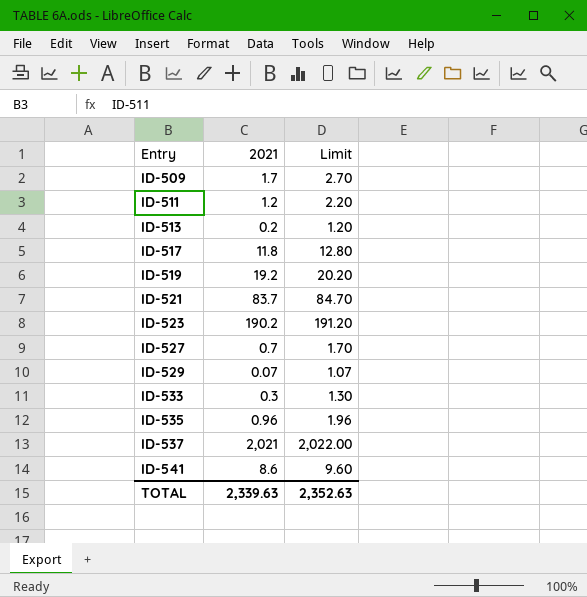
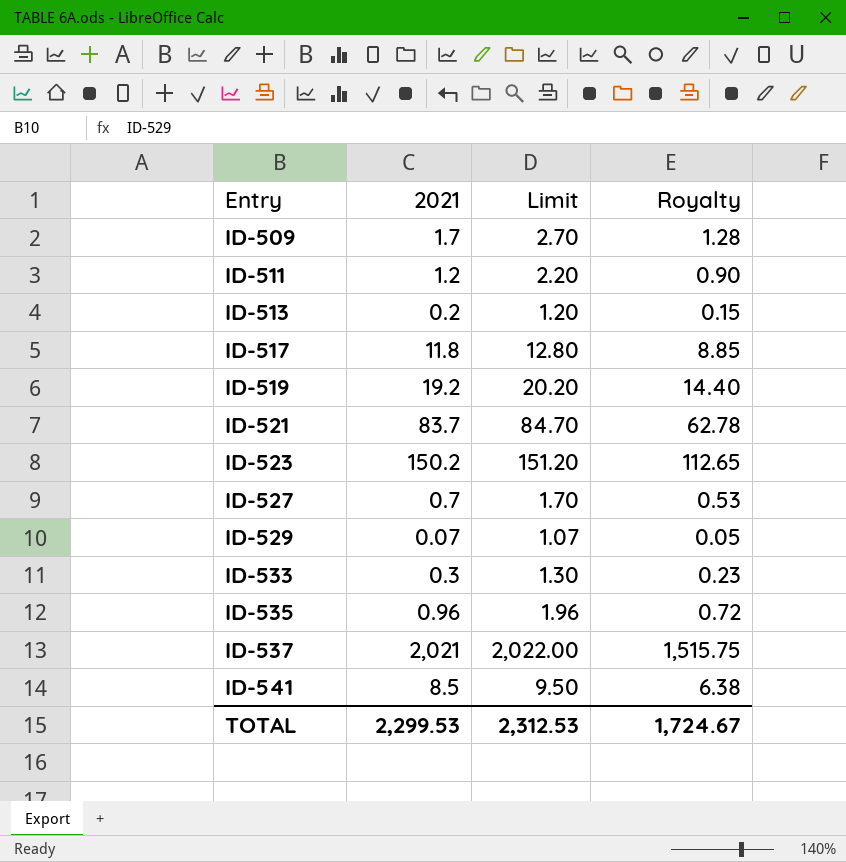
column Royalty | formula: none -> [2021] * 0.75
ID-523 | 2021: 190.2 -> 150.2
ID-523 | Limit: 191.20 -> 151.20
ID-541 | 2021: 8.6 -> 8.5
ID-541 | Limit: 9.60 -> 9.50
TOTAL | 2021: 2,339.63 -> 2,299.53
TOTAL | Limit: 2,352.63 -> 2,312.53

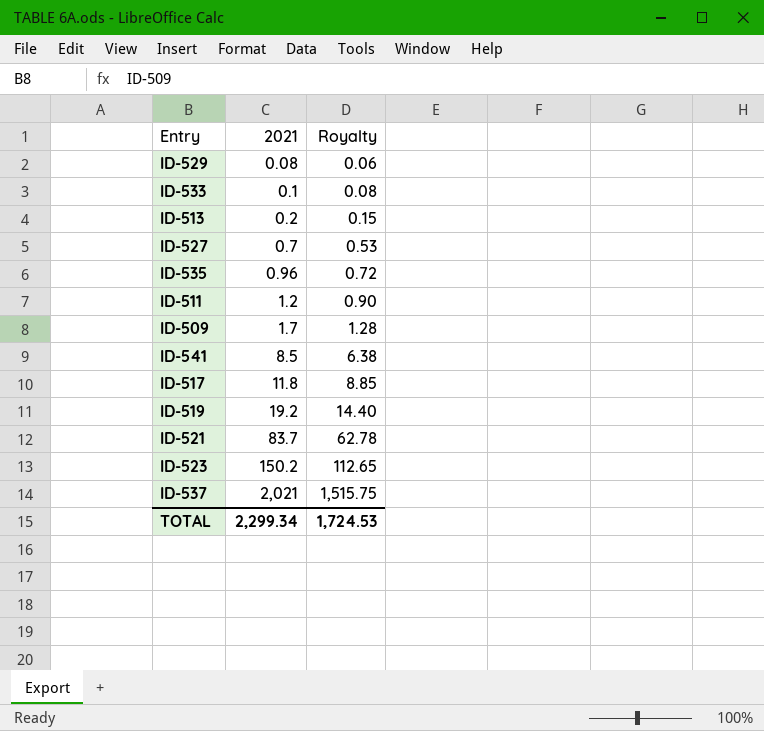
row order: Entry ascending -> 2021 ascending
column Limit | formula: [2021] + 1 -> none
ID-529 | 2021: 0.07 -> 0.08
ID-529 | Royalty: 0.05 -> 0.06
ID-533 | 2021: 0.3 -> 0.1
ID-533 | Royalty: 0.23 -> 0.08
TOTAL | 2021: 2,299.53 -> 2,299.34
TOTAL | Royalty: 1,724.67 -> 1,724.53

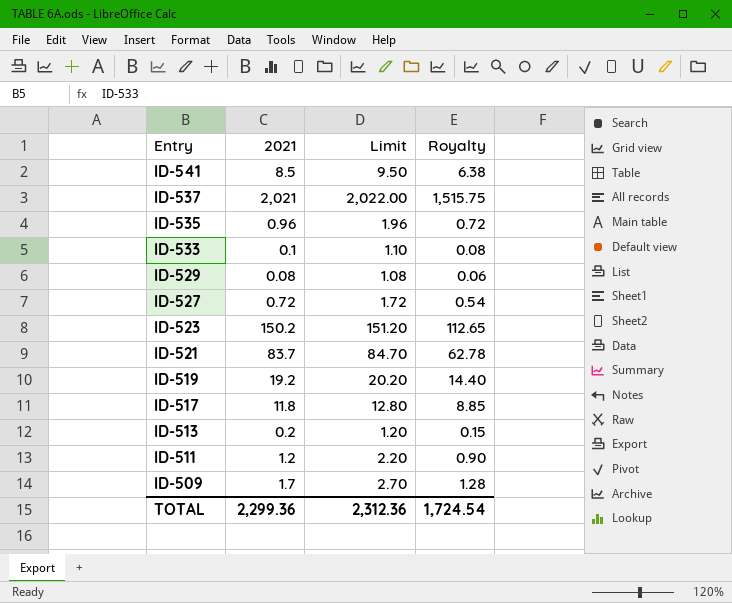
row order: 2021 ascending -> Entry descending
column Limit | formula: none -> [2021] + 1
ID-527 | 2021: 0.7 -> 0.72
ID-527 | Royalty: 0.53 -> 0.54
TOTAL | 2021: 2,299.34 -> 2,299.36
TOTAL | Royalty: 1,724.53 -> 1,724.54

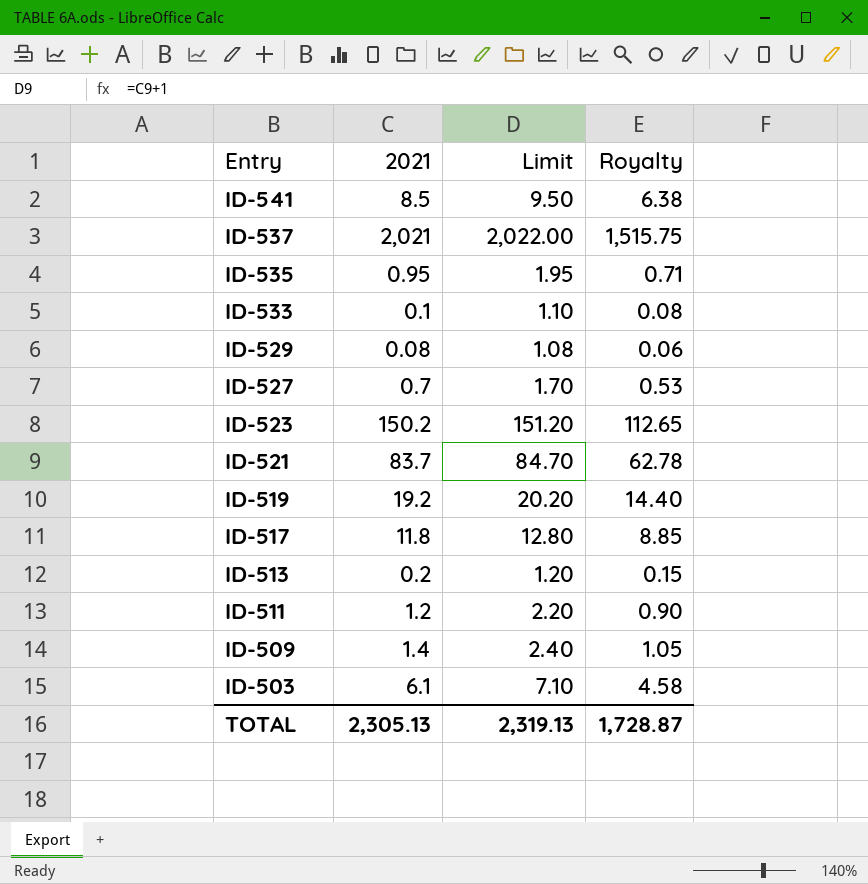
ID-535 | 2021: 0.96 -> 0.95
ID-535 | Limit: 1.96 -> 1.95
ID-535 | Royalty: 0.72 -> 0.71
ID-527 | 2021: 0.72 -> 0.7
ID-527 | Limit: 1.72 -> 1.70
ID-527 | Royalty: 0.54 -> 0.53
ID-509 | 2021: 1.7 -> 1.4
ID-509 | Limit: 2.70 -> 2.40
ID-509 | Royalty: 1.28 -> 1.05
row ID-503: none -> 6.1 | 7.10 | 4.58
TOTAL | 2021: 2,299.36 -> 2,305.13
TOTAL | Limit: 2,312.36 -> 2,319.13
TOTAL | Royalty: 1,724.54 -> 1,728.87

